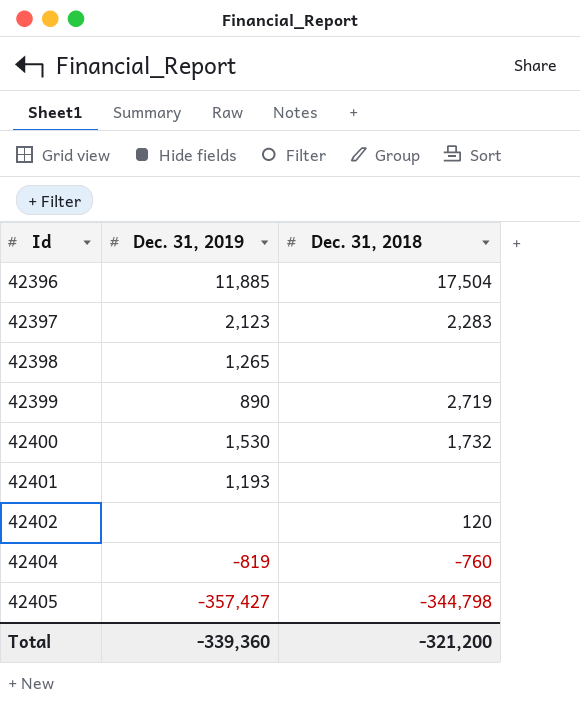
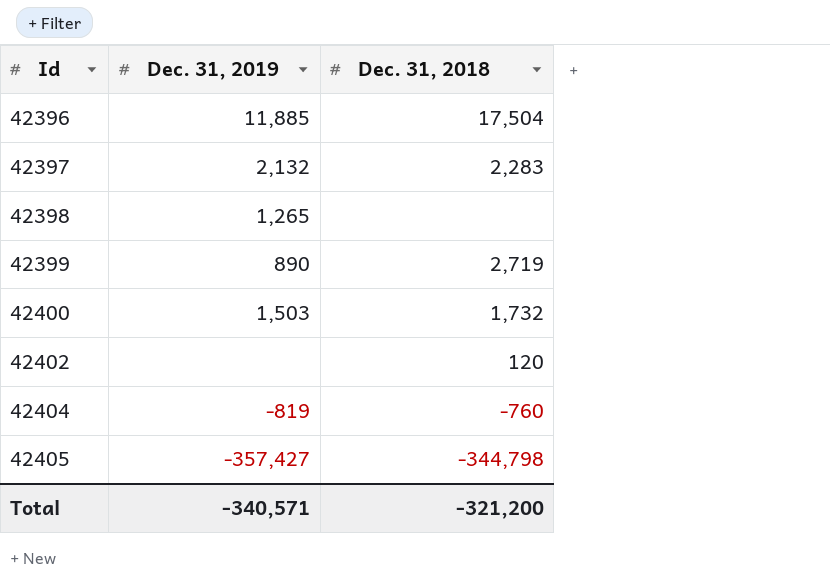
row 42401: 1,193 | none -> none
42397 | Dec. 31, 2019: 2,123 -> 2,132
42400 | Dec. 31, 2019: 1,530 -> 1,503
Total | Dec. 31, 2019: -339,360 -> -340,571

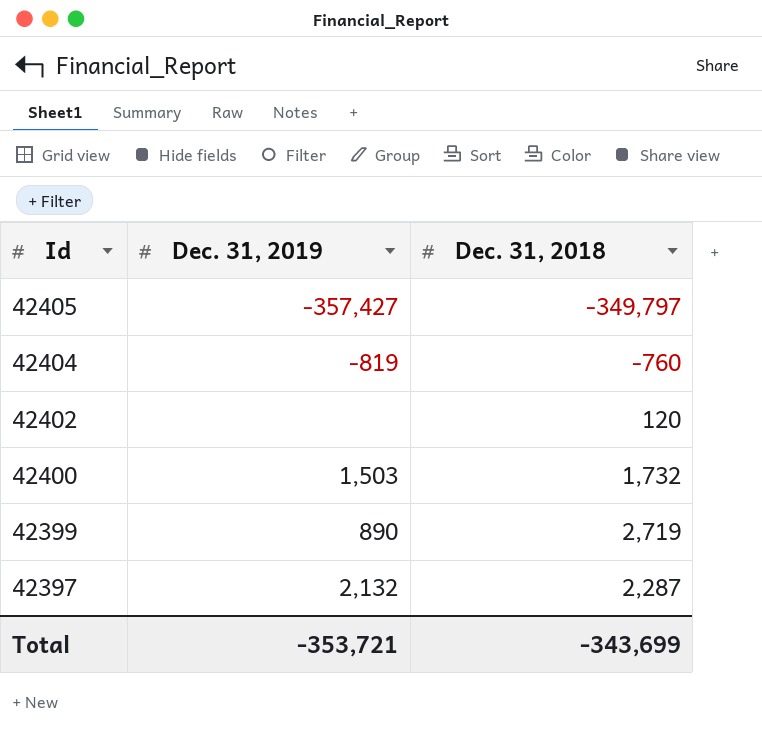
row order: Id ascending -> Id descending
row 42396: 11,885 | 17,504 -> none
row 42398: 1,265 | none -> none
42405 | Dec. 31, 2018: -344,798 -> -349,797
42397 | Dec. 31, 2018: 2,283 -> 2,287
Total | Dec. 31, 2019: -340,571 -> -353,721
Total | Dec. 31, 2018: -321,200 -> -343,699

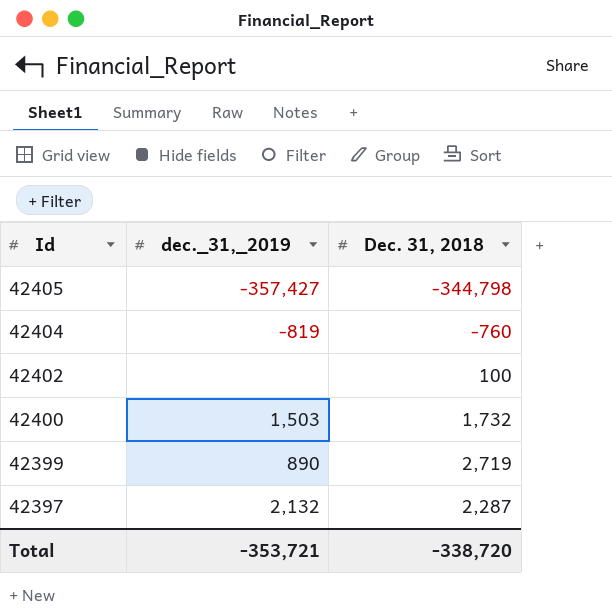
column name: Dec. 31, 2019 -> dec._31,_2019
42405 | Dec. 31, 2018: -349,797 -> -344,798
42402 | Dec. 31, 2018: 120 -> 100
Total | Dec. 31, 2018: -343,699 -> -338,720

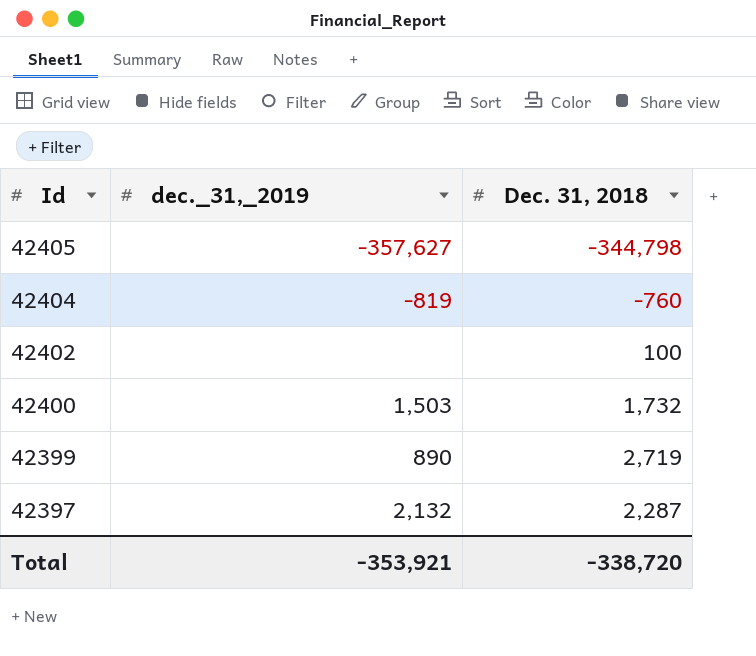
42405 | dec._31,_2019: -357,427 -> -357,627
Total | dec._31,_2019: -353,721 -> -353,921

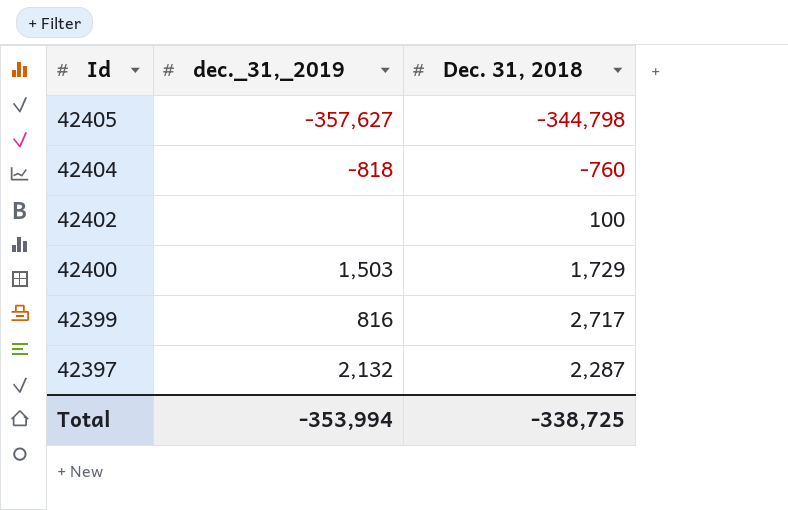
42404 | dec._31,_2019: -819 -> -818
42400 | Dec. 31, 2018: 1,732 -> 1,729
42399 | dec._31,_2019: 890 -> 816
42399 | Dec. 31, 2018: 2,719 -> 2,717
Total | dec._31,_2019: -353,921 -> -353,994
Total | Dec. 31, 2018: -338,720 -> -338,725

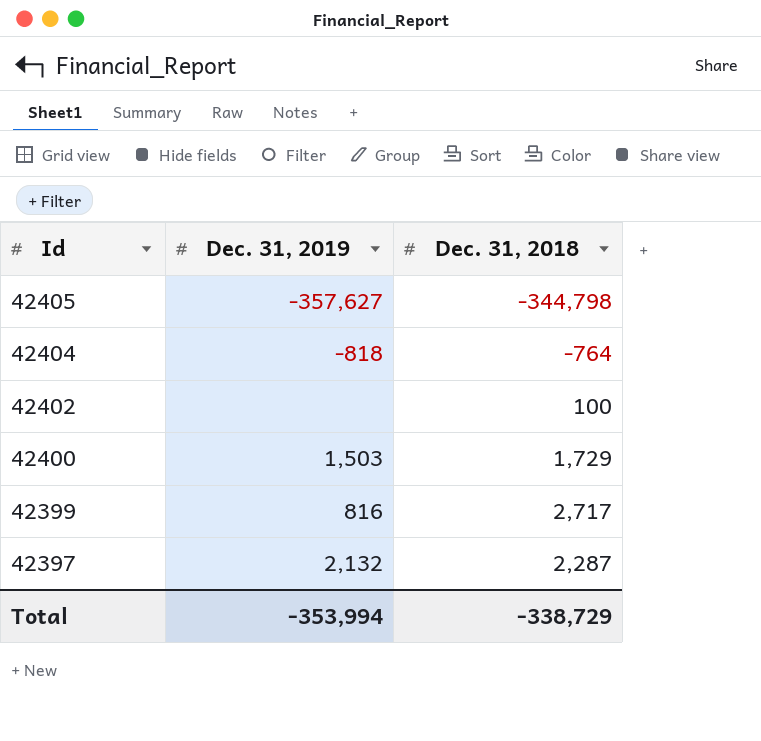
column name: dec._31,_2019 -> Dec. 31, 2019
42404 | Dec. 31, 2018: -760 -> -764
Total | Dec. 31, 2018: -338,725 -> -338,729

